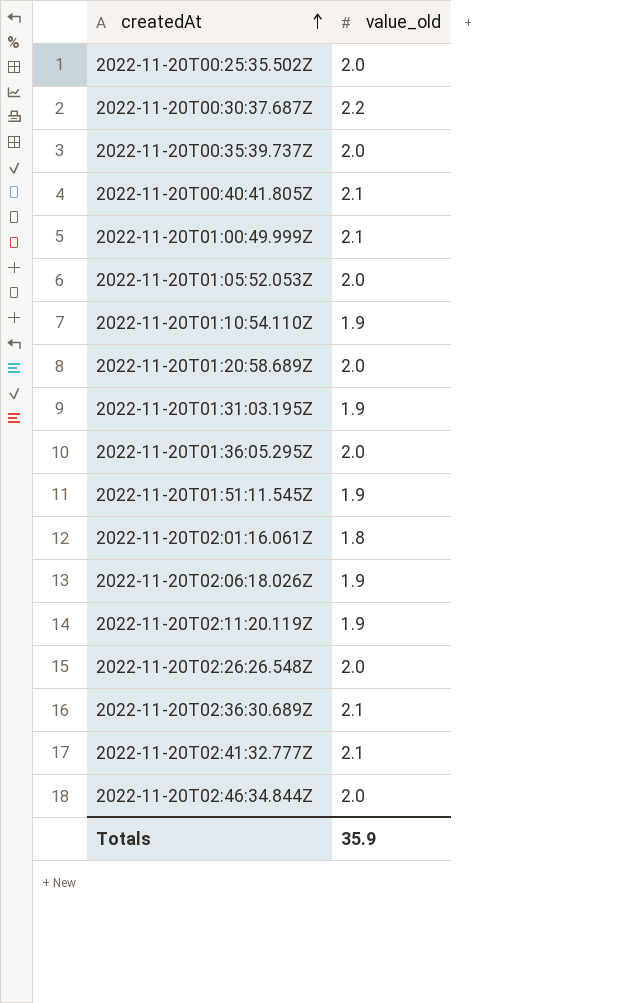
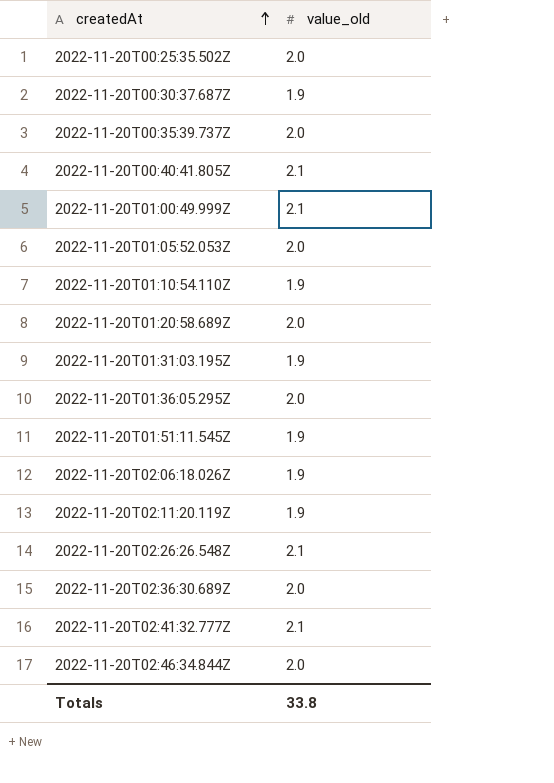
row 2022-11-20T02:01:16.061Z: 1.8 -> none
2022-11-20T00:30:37.687Z | value_old: 2.2 -> 1.9
2022-11-20T02:26:26.548Z | value_old: 2.0 -> 2.1
2022-11-20T02:36:30.689Z | value_old: 2.1 -> 2.0
Totals | value_old: 35.9 -> 33.8

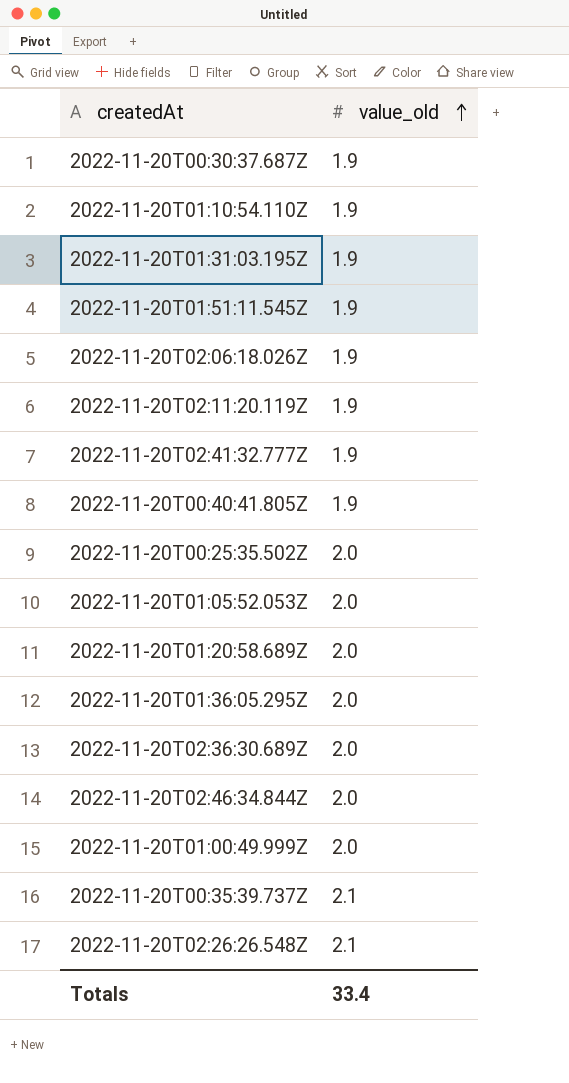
row order: createdAt ascending -> value_old ascending
2022-11-20T02:41:32.777Z | value_old: 2.1 -> 1.9
2022-11-20T00:40:41.805Z | value_old: 2.1 -> 1.9
2022-11-20T01:00:49.999Z | value_old: 2.1 -> 2.0
2022-11-20T00:35:39.737Z | value_old: 2.0 -> 2.1
Totals | value_old: 33.8 -> 33.4

